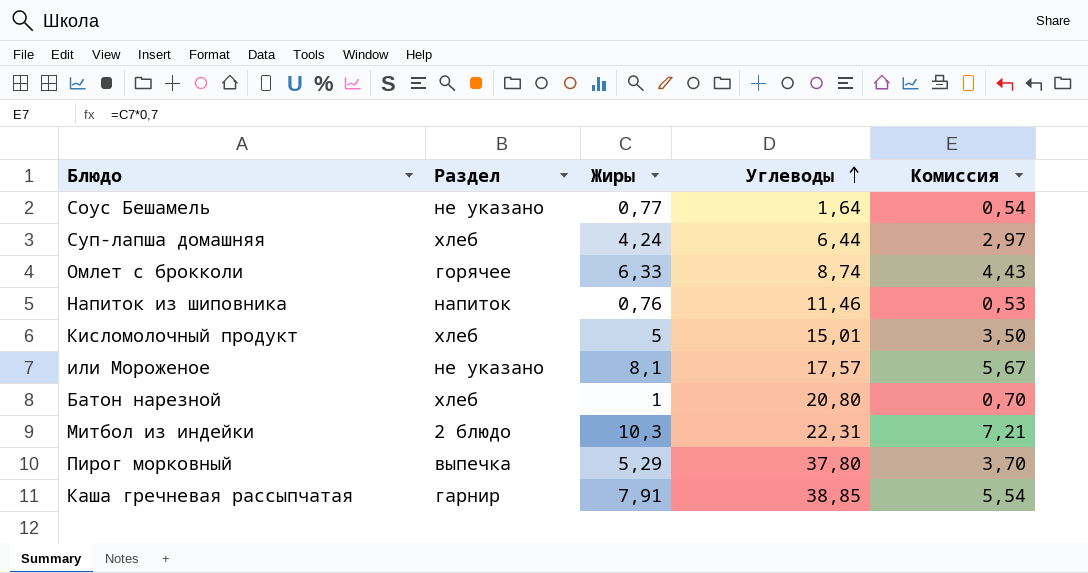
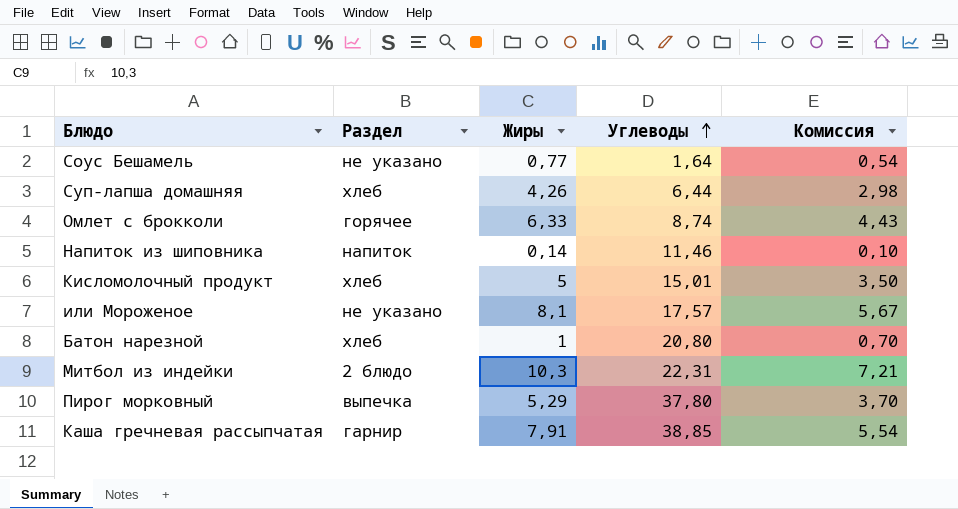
Суп-лапша домашняя | Жиры: 4,24 -> 4,26
Суп-лапша домашняя | Комиссия: 2,97 -> 2,98
Напиток из шиповника | Жиры: 0,76 -> 0,14
Напиток из шиповника | Комиссия: 0,53 -> 0,10

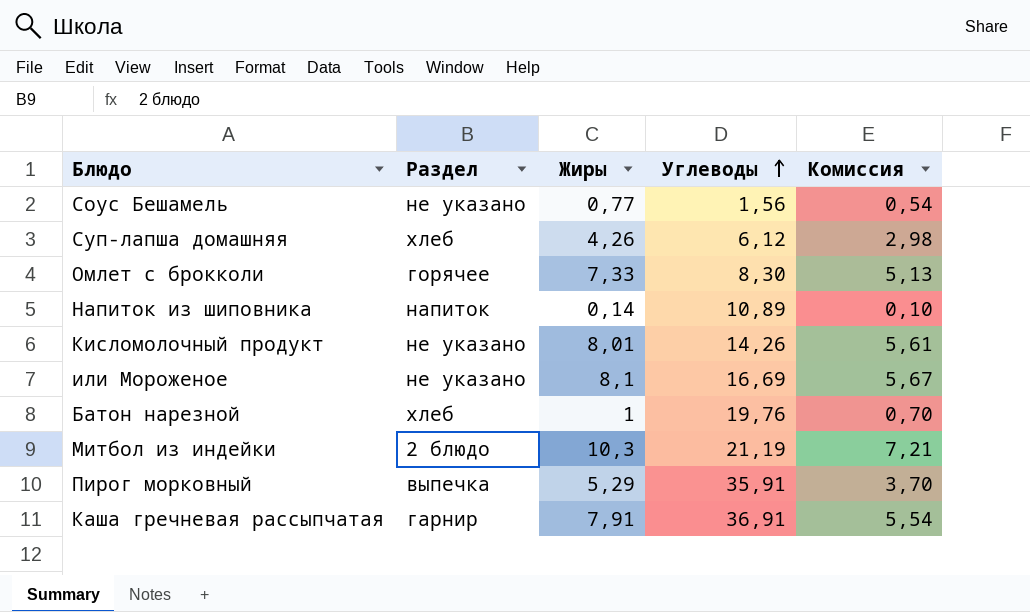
Соус Бешамель | Углеводы: 1,64 -> 1,56
Суп-лапша домашняя | Углеводы: 6,44 -> 6,12
Омлет с брокколи | Жиры: 6,33 -> 7,33
Омлет с брокколи | Углеводы: 8,74 -> 8,30
Омлет с брокколи | Комиссия: 4,43 -> 5,13
Напиток из шиповника | Углеводы: 11,46 -> 10,89
Кисломолочный продукт | Раздел: хлеб -> не указано
Кисломолочный продукт | Жиры: 5 -> 8,01
Кисломолочный продукт | Углеводы: 15,01 -> 14,26
Кисломолочный продукт | Комиссия: 3,50 -> 5,61
или Мороженое | Углеводы: 17,57 -> 16,69
Батон нарезной | Углеводы: 20,80 -> 19,76
Митбол из индейки | Углеводы: 22,31 -> 21,19
Пирог морковный | Углеводы: 37,80 -> 35,91
Каша гречневая рассыпчатая | Углеводы: 38,85 -> 36,91

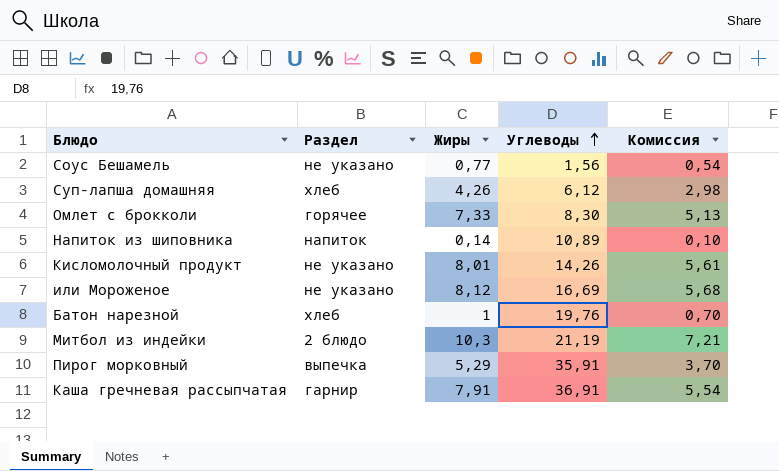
или Мороженое | Жиры: 8,1 -> 8,12
или Мороженое | Комиссия: 5,67 -> 5,68

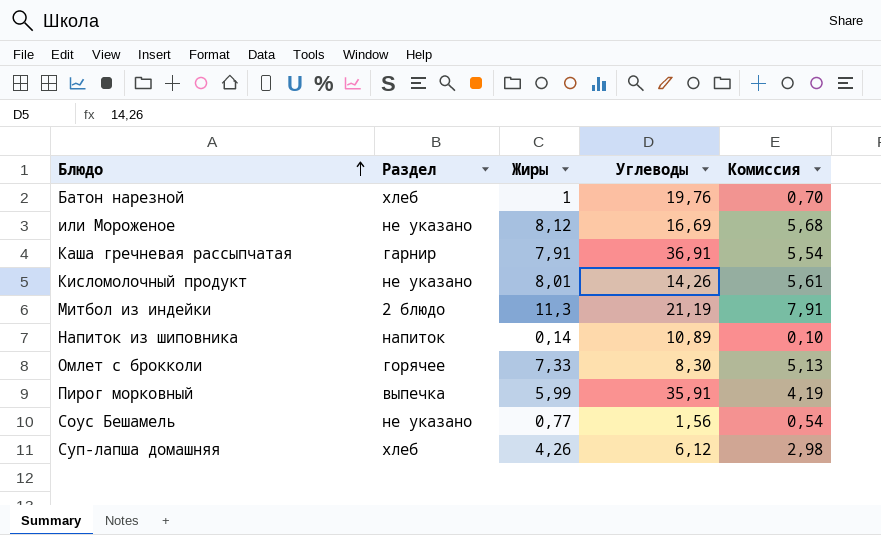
row order: Углеводы ascending -> Блюдо ascending
Митбол из индейки | Жиры: 10,3 -> 11,3
Митбол из индейки | Комиссия: 7,21 -> 7,91
Пирог морковный | Жиры: 5,29 -> 5,99
Пирог морковный | Комиссия: 3,70 -> 4,19

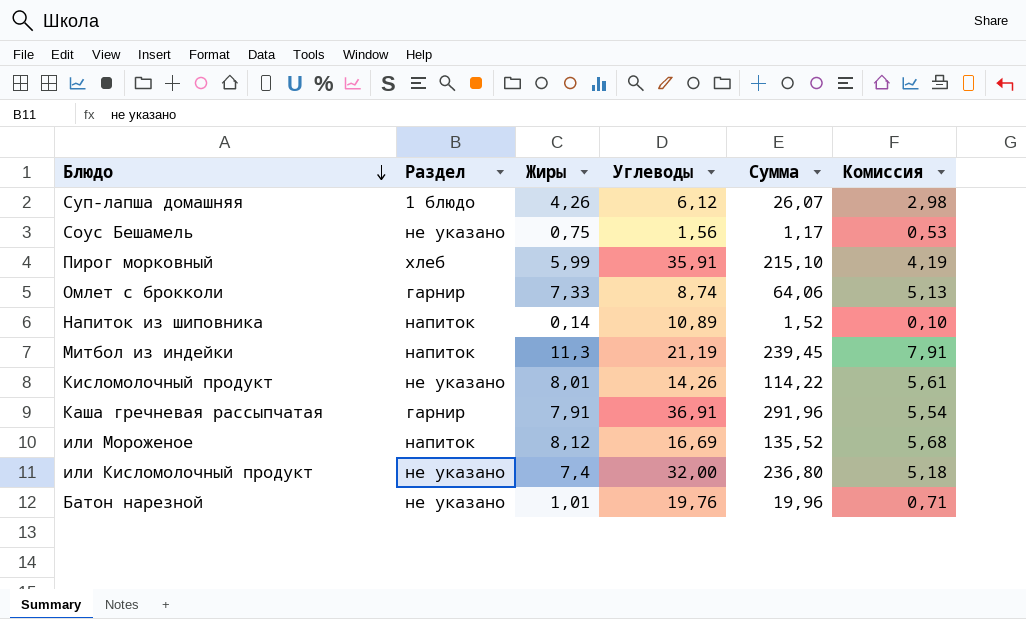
row order: Блюдо ascending -> Блюдо descending
column Сумма | formula: none -> [Жиры] * [Углеводы]
Суп-лапша домашняя | Раздел: хлеб -> 1 блюдо
Соус Бешамель | Жиры: 0,77 -> 0,75
Соус Бешамель | Комиссия: 0,54 -> 0,53
Пирог морковный | Раздел: выпечка -> хлеб
Омлет с брокколи | Раздел: горячее -> гарнир
Омлет с брокколи | Углеводы: 8,30 -> 8,74
Митбол из индейки | Раздел: 2 блюдо -> напиток
или Мороженое | Раздел: не указано -> напиток
row или Кисломолочный продукт: none -> не указано | 7,4 | 32,00 | 236,80 | 5,18
Батон нарезной | Раздел: хлеб -> не указано
Батон нарезной | Жиры: 1 -> 1,01
Батон нарезной | Комиссия: 0,70 -> 0,71

